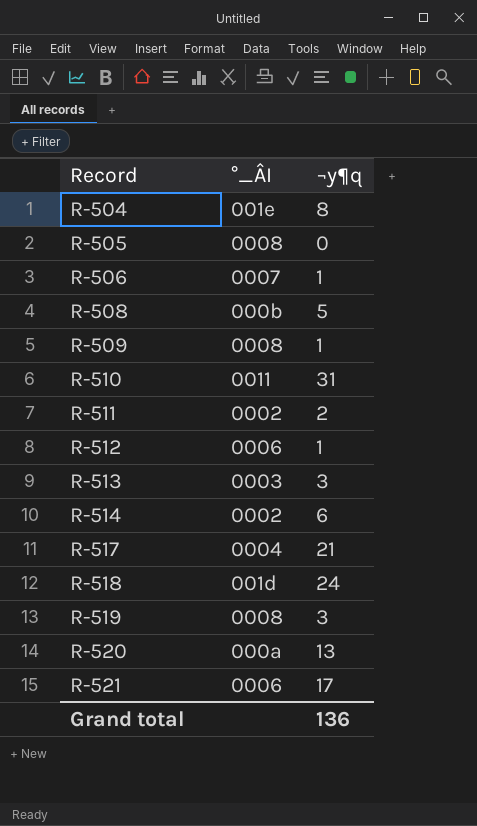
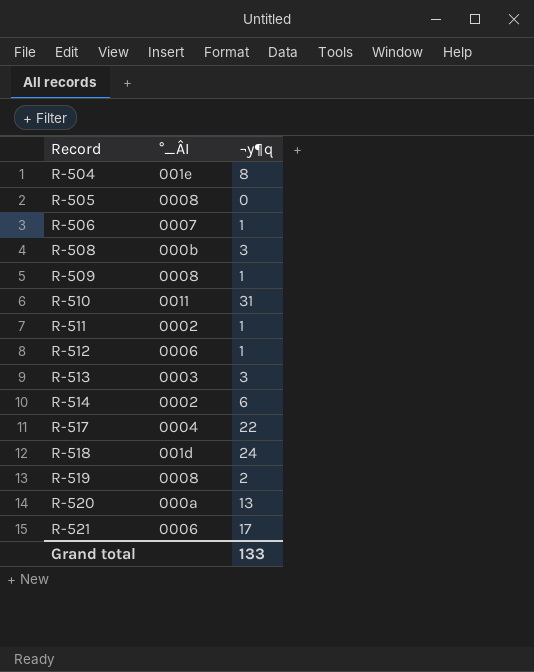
R-508 | ¬y¶q: 5 -> 3
R-511 | ¬y¶q: 2 -> 1
R-517 | ¬y¶q: 21 -> 22
R-519 | ¬y¶q: 3 -> 2
Grand total | ¬y¶q: 136 -> 133

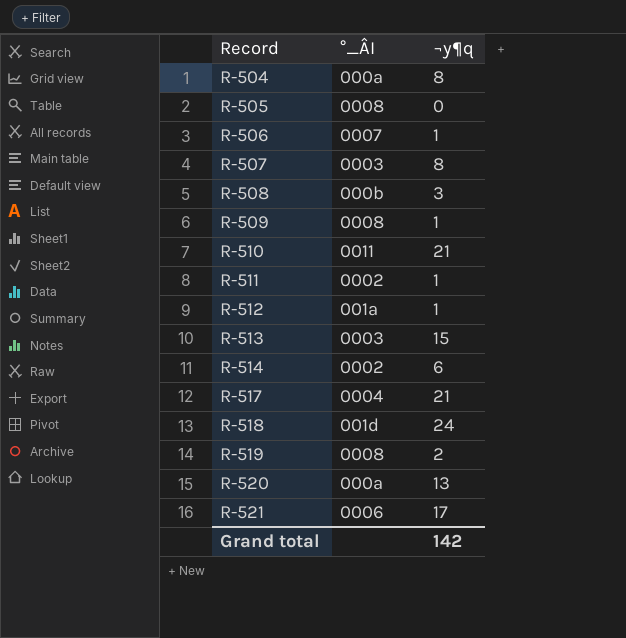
R-504 | °_ÂI: 001e -> 000a
row R-507: none -> 0003 | 8
R-510 | ¬y¶q: 31 -> 21
R-512 | °_ÂI: 0006 -> 001a
R-513 | ¬y¶q: 3 -> 15
R-517 | ¬y¶q: 22 -> 21
Grand total | ¬y¶q: 133 -> 142

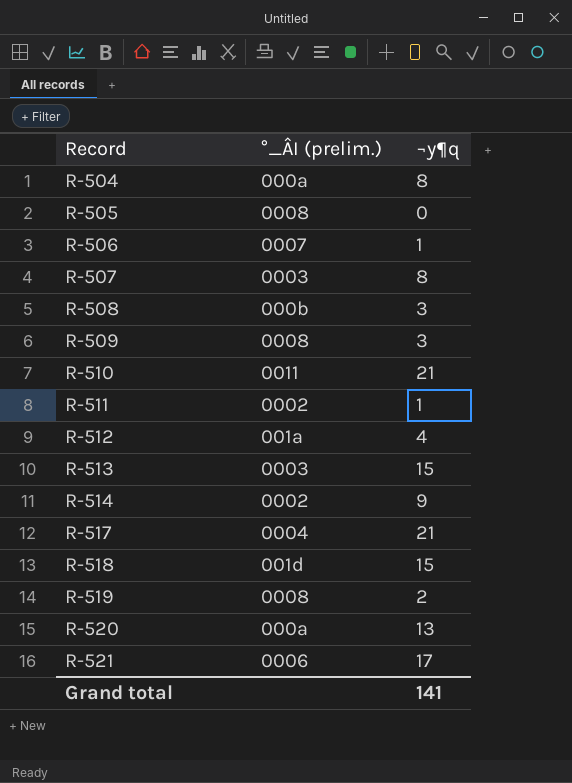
column name: °_ÂI -> °_ÂI (prelim.)
R-509 | ¬y¶q: 1 -> 3
R-512 | ¬y¶q: 1 -> 4
R-514 | ¬y¶q: 6 -> 9
R-518 | ¬y¶q: 24 -> 15
Grand total | ¬y¶q: 142 -> 141

